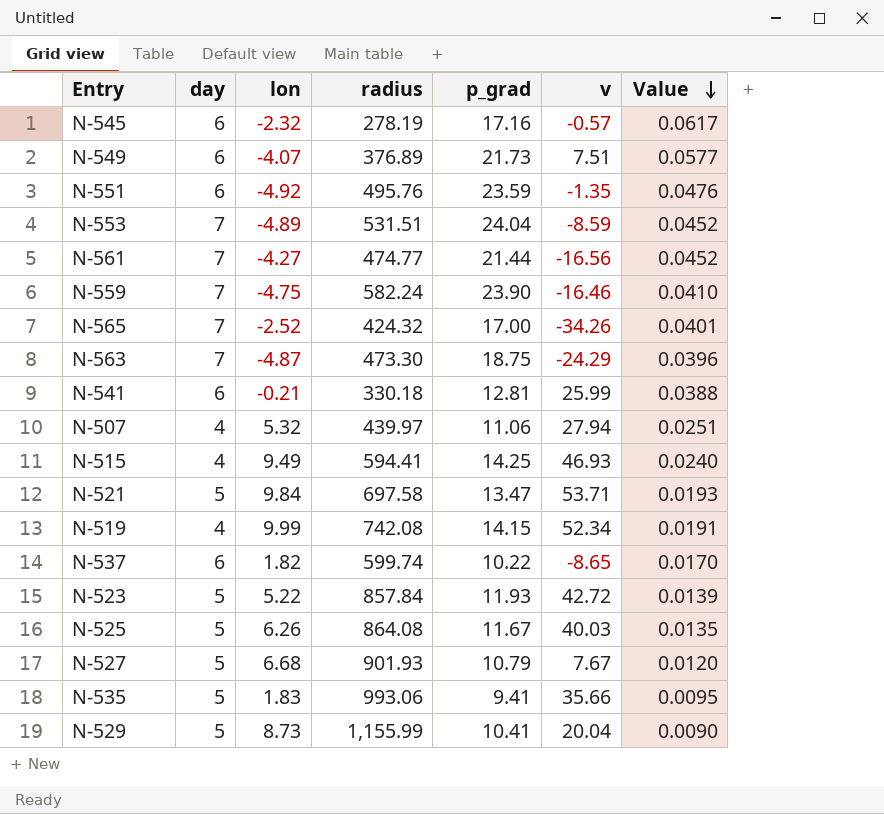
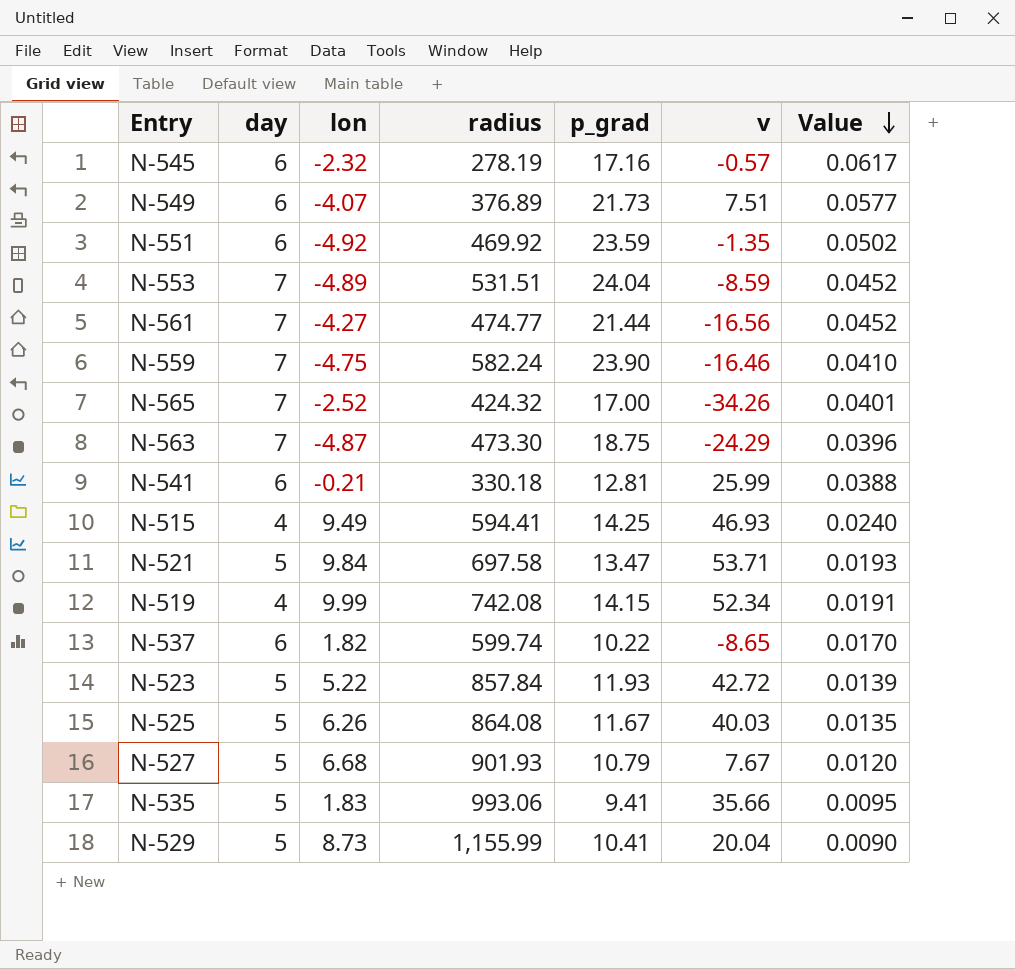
row N-507: 4 | 5.32 | 439.97 | 11.06 | 27.94 | 0.0251 -> none
N-551 | radius: 495.76 -> 469.92
N-551 | Value: 0.0476 -> 0.0502

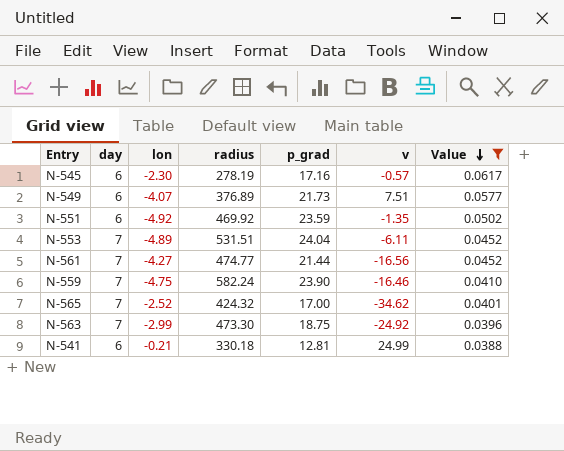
filter: none -> Value >= 0.0388
N-545 | lon: -2.32 -> -2.30
N-553 | v: -8.59 -> -6.11
N-565 | v: -34.26 -> -34.62
N-563 | lon: -4.87 -> -2.99
N-563 | v: -24.29 -> -24.92
N-541 | v: 25.99 -> 24.99

